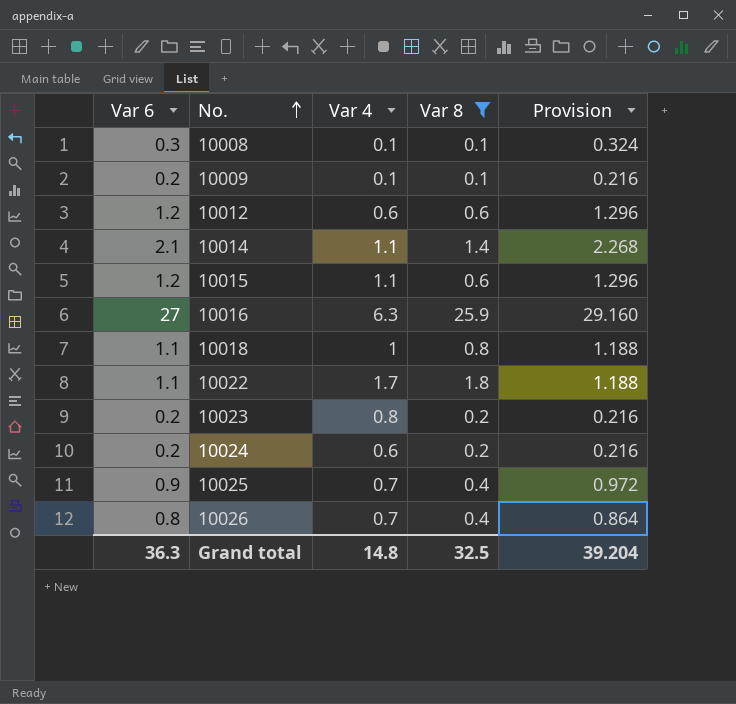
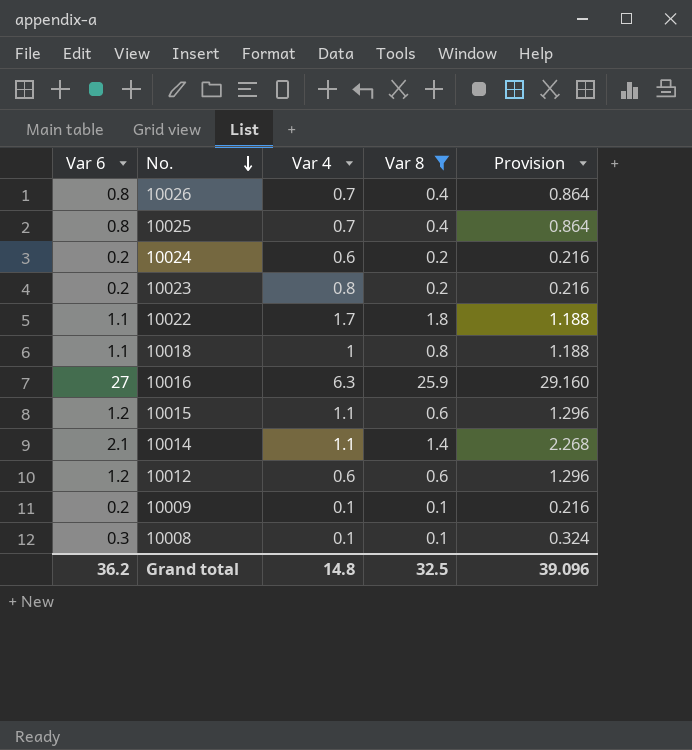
row order: No. ascending -> No. descending
10025 | Var 6: 0.9 -> 0.8
10025 | Provision: 0.972 -> 0.864
Grand total | Var 6: 36.3 -> 36.2
Grand total | Provision: 39.204 -> 39.096

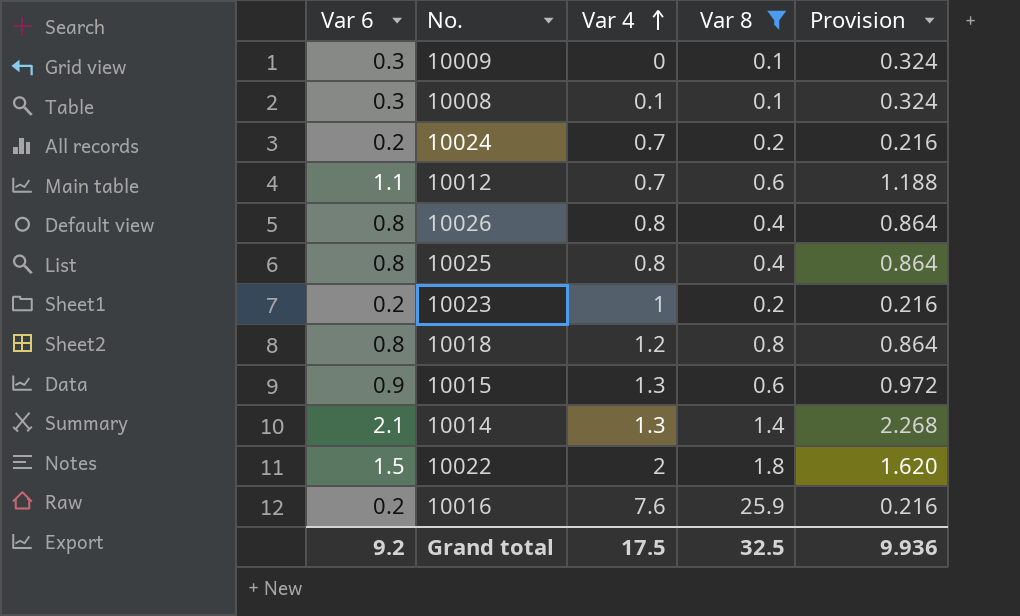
row order: No. descending -> Var 4 ascending
10009 | Var 6: 0.2 -> 0.3
10009 | Var 4: 0.1 -> 0
10009 | Provision: 0.216 -> 0.324
10024 | Var 4: 0.6 -> 0.7
10012 | Var 6: 1.2 -> 1.1
10012 | Var 4: 0.6 -> 0.7
10012 | Provision: 1.296 -> 1.188
10026 | Var 4: 0.7 -> 0.8
10025 | Var 4: 0.7 -> 0.8
10023 | Var 4: 0.8 -> 1
10018 | Var 6: 1.1 -> 0.8
10018 | Var 4: 1 -> 1.2
10018 | Provision: 1.188 -> 0.864
10015 | Var 6: 1.2 -> 0.9
10015 | Var 4: 1.1 -> 1.3
10015 | Provision: 1.296 -> 0.972
10014 | Var 4: 1.1 -> 1.3
10022 | Var 6: 1.1 -> 1.5
10022 | Var 4: 1.7 -> 2
10022 | Provision: 1.188 -> 1.620
10016 | Var 6: 27 -> 0.2
10016 | Var 4: 6.3 -> 7.6
10016 | Provision: 29.160 -> 0.216
Grand total | Var 6: 36.2 -> 9.2
Grand total | Var 4: 14.8 -> 17.5
Grand total | Provision: 39.096 -> 9.936

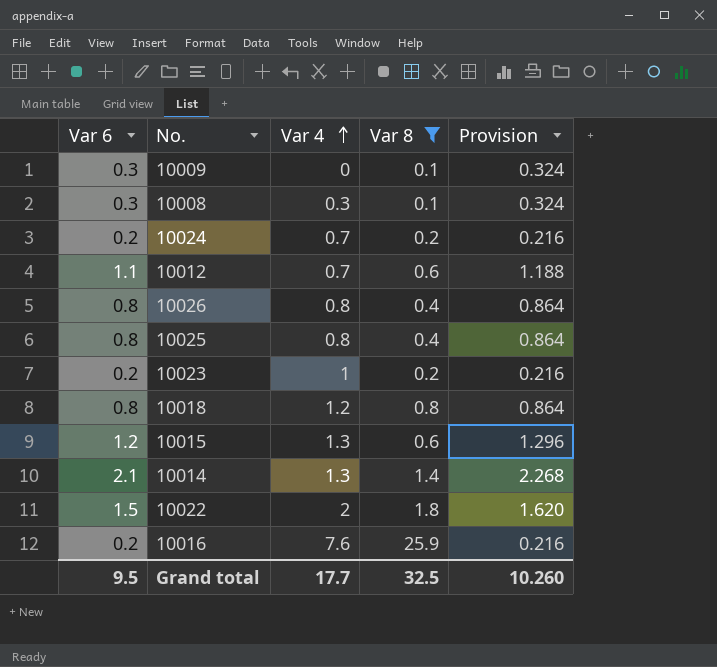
10008 | Var 4: 0.1 -> 0.3
10015 | Var 6: 0.9 -> 1.2
10015 | Provision: 0.972 -> 1.296
Grand total | Var 6: 9.2 -> 9.5
Grand total | Var 4: 17.5 -> 17.7
Grand total | Provision: 9.936 -> 10.260

